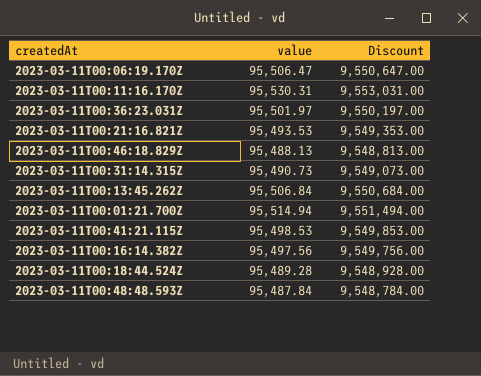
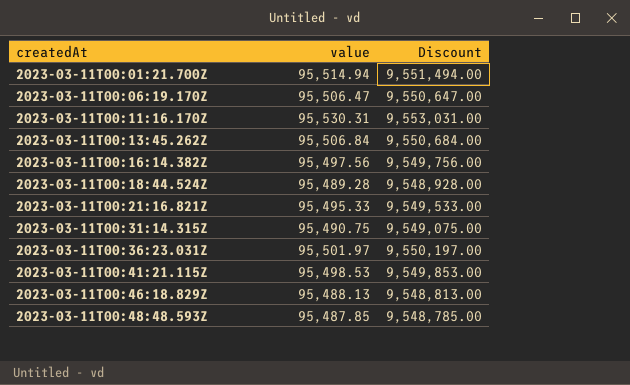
row order: none -> createdAt ascending
2023-03-11T00:21:16.821Z | value: 95,493.53 -> 95,495.33
2023-03-11T00:21:16.821Z | Discount: 9,549,353.00 -> 9,549,533.00
2023-03-11T00:31:14.315Z | value: 95,490.73 -> 95,490.75
2023-03-11T00:31:14.315Z | Discount: 9,549,073.00 -> 9,549,075.00
2023-03-11T00:48:48.593Z | value: 95,487.84 -> 95,487.85
2023-03-11T00:48:48.593Z | Discount: 9,548,784.00 -> 9,548,785.00

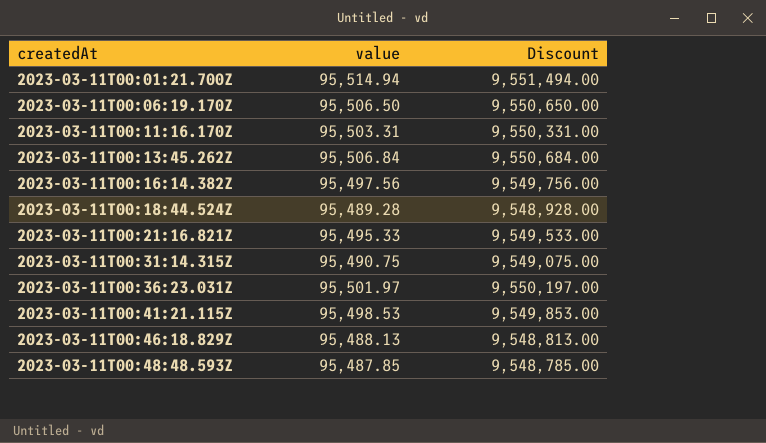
2023-03-11T00:06:19.170Z | value: 95,506.47 -> 95,506.50
2023-03-11T00:06:19.170Z | Discount: 9,550,647.00 -> 9,550,650.00
2023-03-11T00:11:16.170Z | value: 95,530.31 -> 95,503.31
2023-03-11T00:11:16.170Z | Discount: 9,553,031.00 -> 9,550,331.00

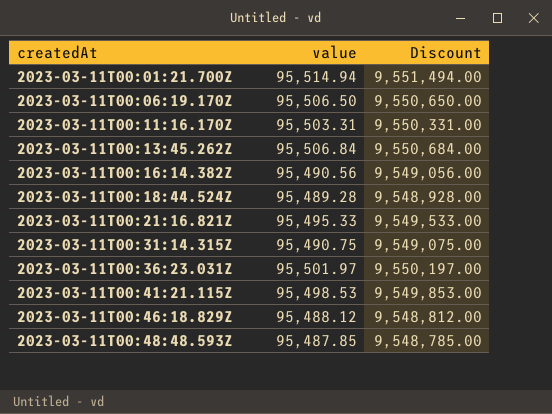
2023-03-11T00:16:14.382Z | value: 95,497.56 -> 95,490.56
2023-03-11T00:16:14.382Z | Discount: 9,549,756.00 -> 9,549,056.00
2023-03-11T00:46:18.829Z | value: 95,488.13 -> 95,488.12
2023-03-11T00:46:18.829Z | Discount: 9,548,813.00 -> 9,548,812.00

